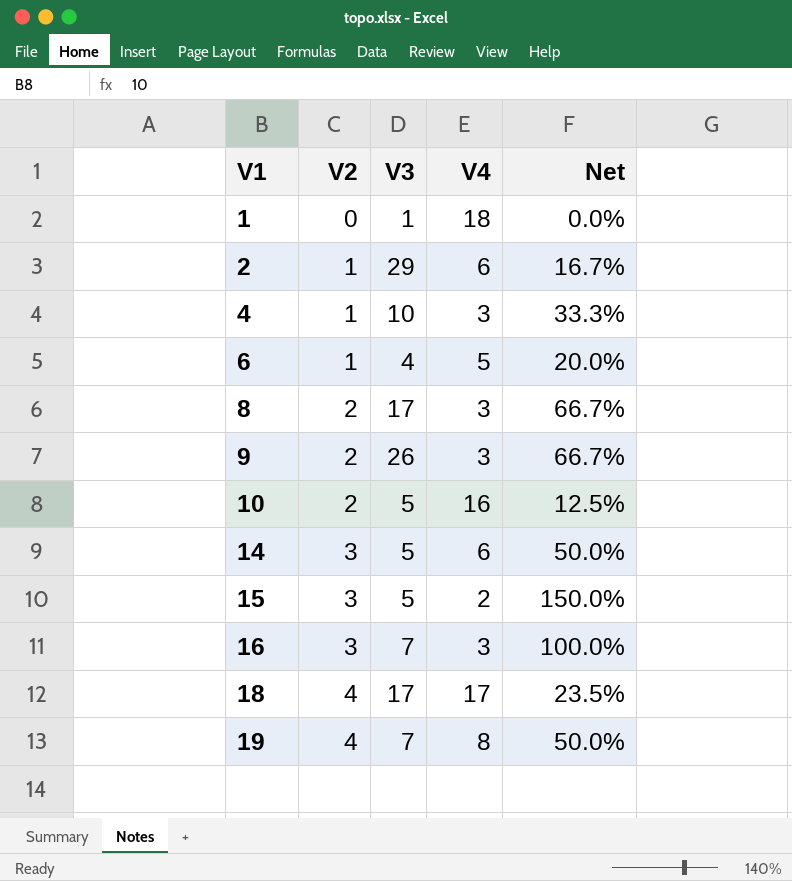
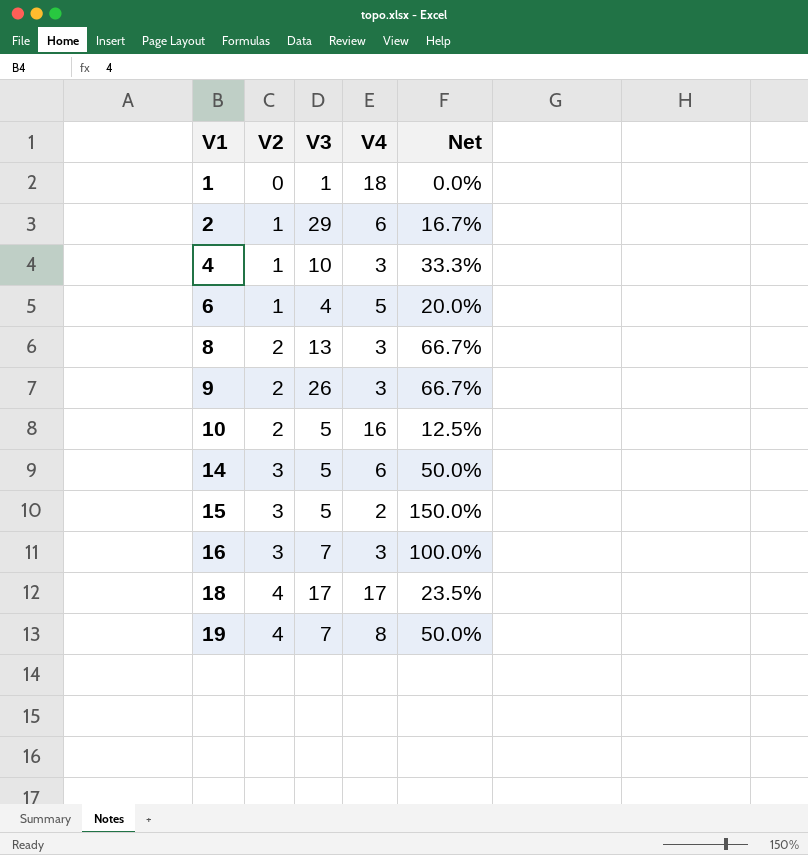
8 | V3: 17 -> 13

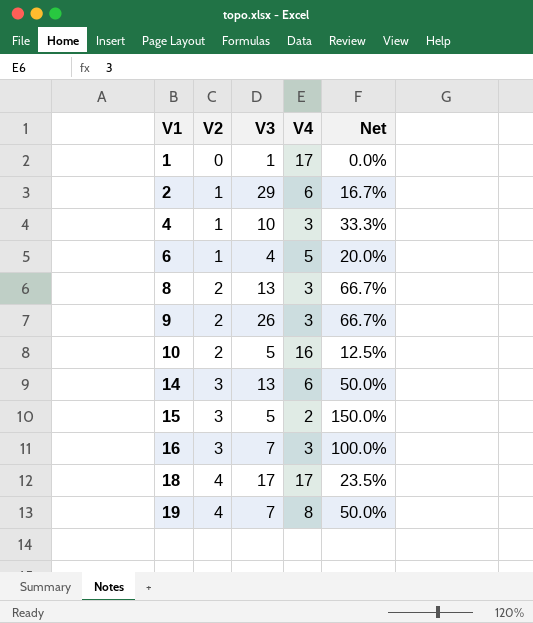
1 | V4: 18 -> 17
14 | V3: 5 -> 13

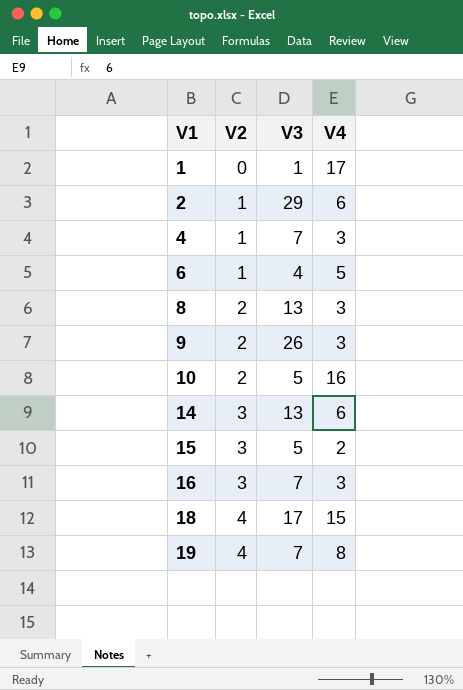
column Net | formula: [V2] / [V4] -> none
4 | V3: 10 -> 7
18 | V4: 17 -> 15

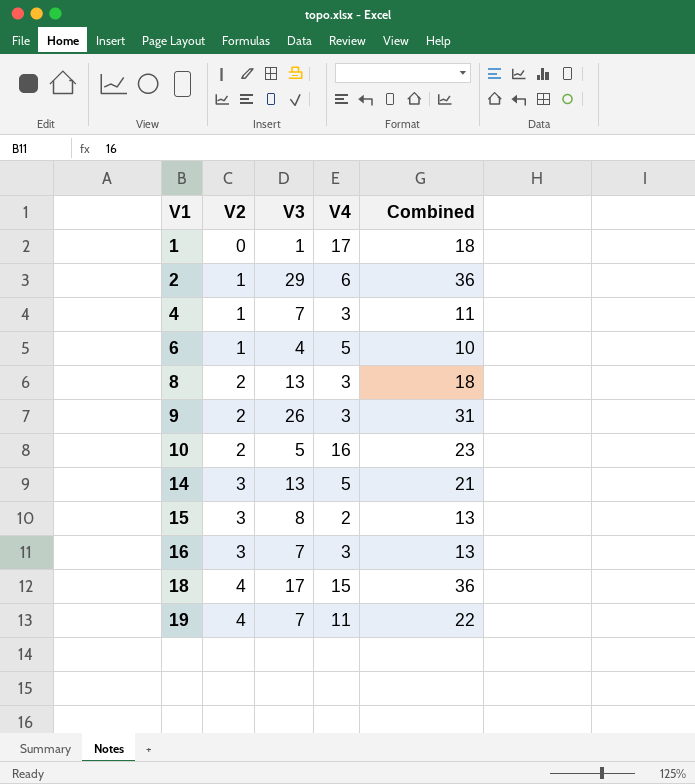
column Combined | formula: none -> [V2] + [V3] + [V4]
14 | V4: 6 -> 5
15 | V3: 5 -> 8
19 | V4: 8 -> 11

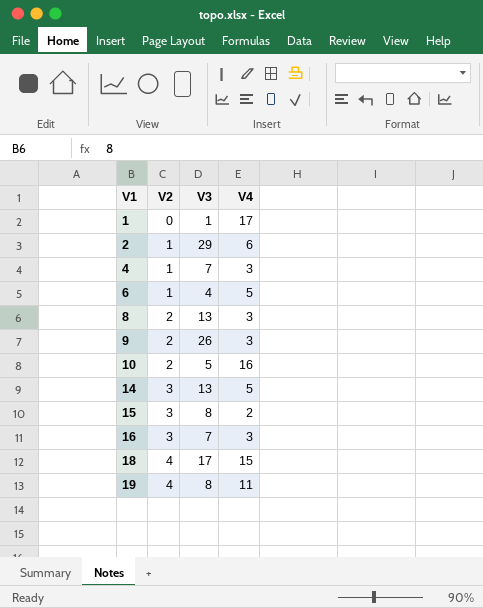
column Combined | formula: [V2] + [V3] + [V4] -> none
19 | V3: 7 -> 8

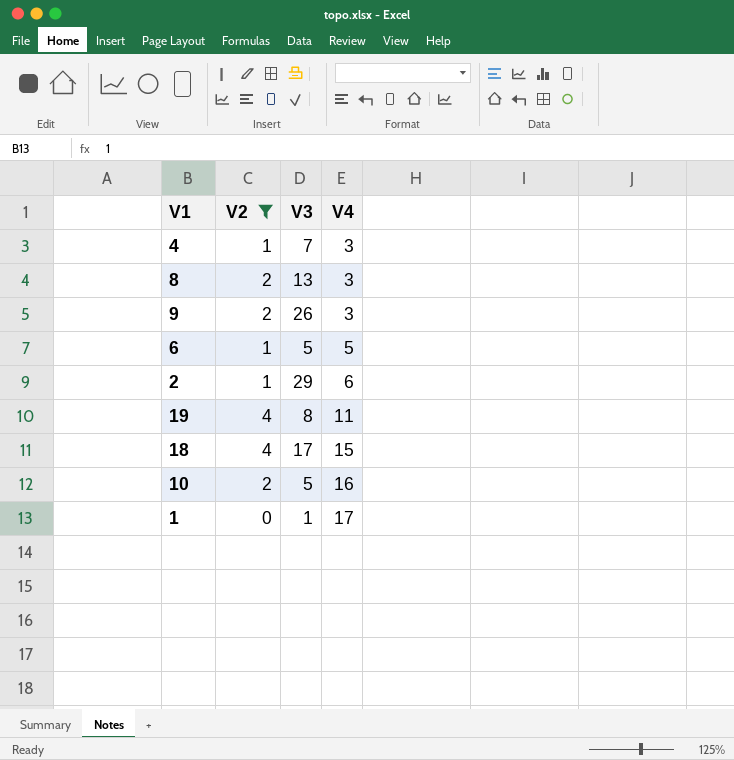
filter: none -> V2 != 3
row order: V1 ascending -> V4 ascending
6 | V3: 4 -> 5

